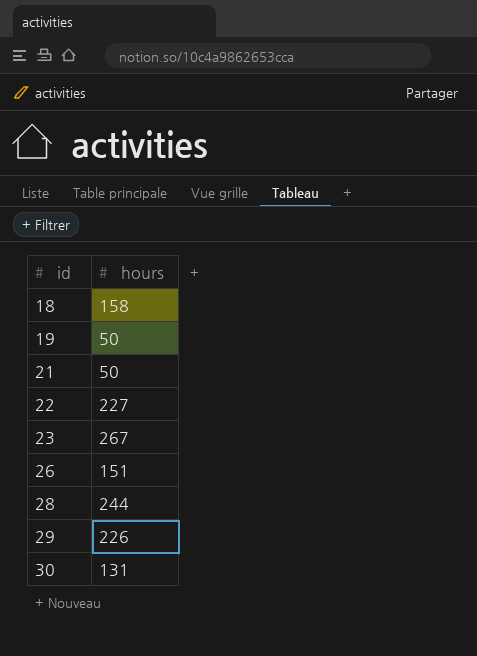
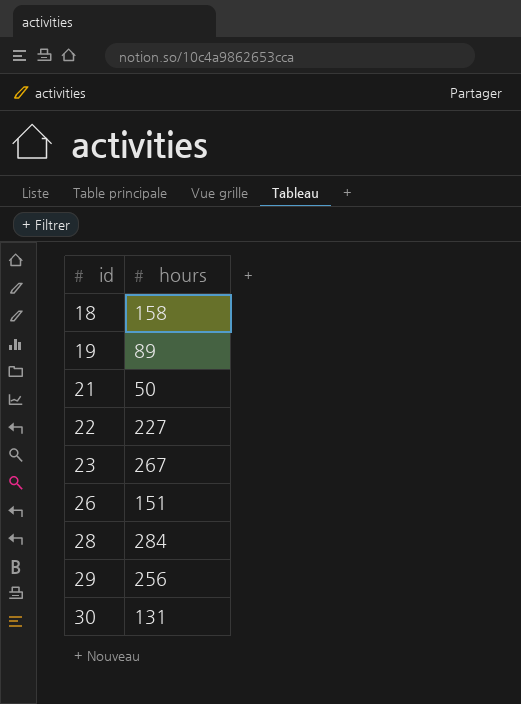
19 | hours: 50 -> 89
28 | hours: 244 -> 284
29 | hours: 226 -> 256

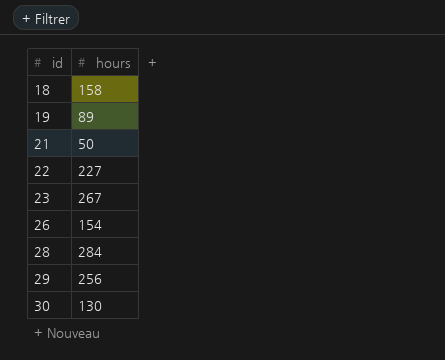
26 | hours: 151 -> 154
30 | hours: 131 -> 130

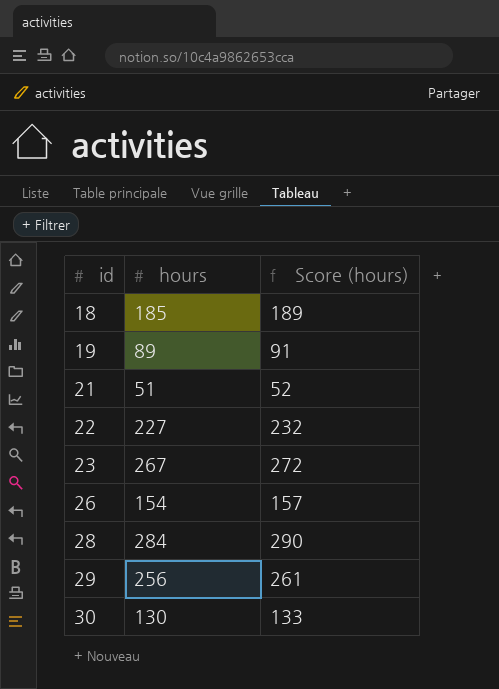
column Score (hours) | formula: none -> [hours] * 1.02
18 | hours: 158 -> 185
21 | hours: 50 -> 51

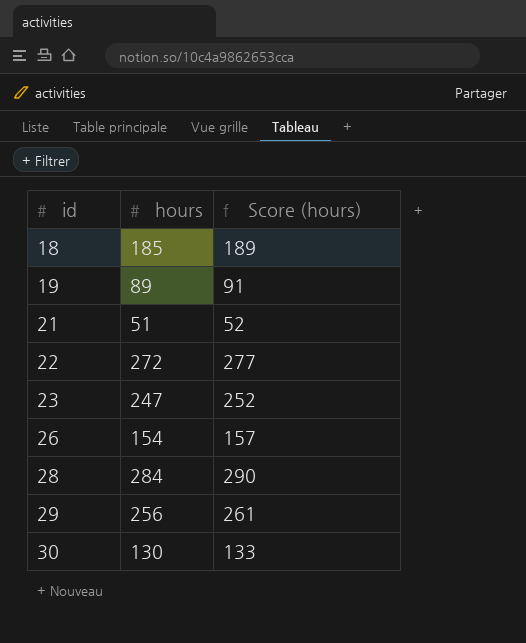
22 | hours: 227 -> 272
22 | Score (hours): 232 -> 277
23 | hours: 267 -> 247
23 | Score (hours): 272 -> 252

